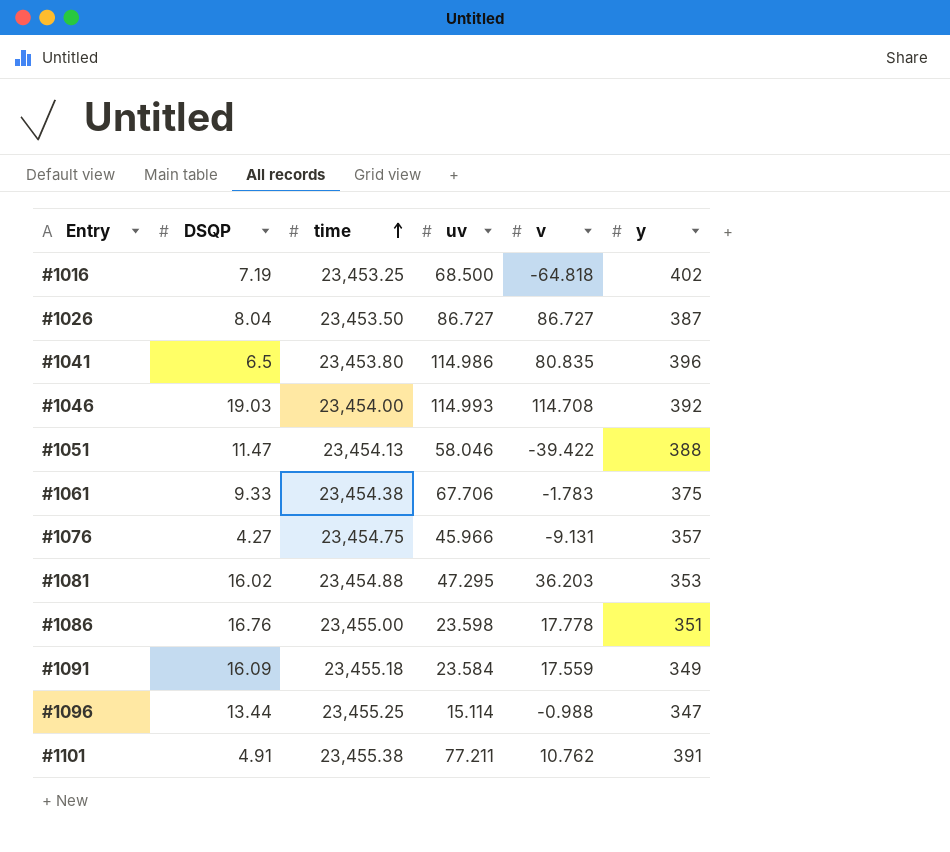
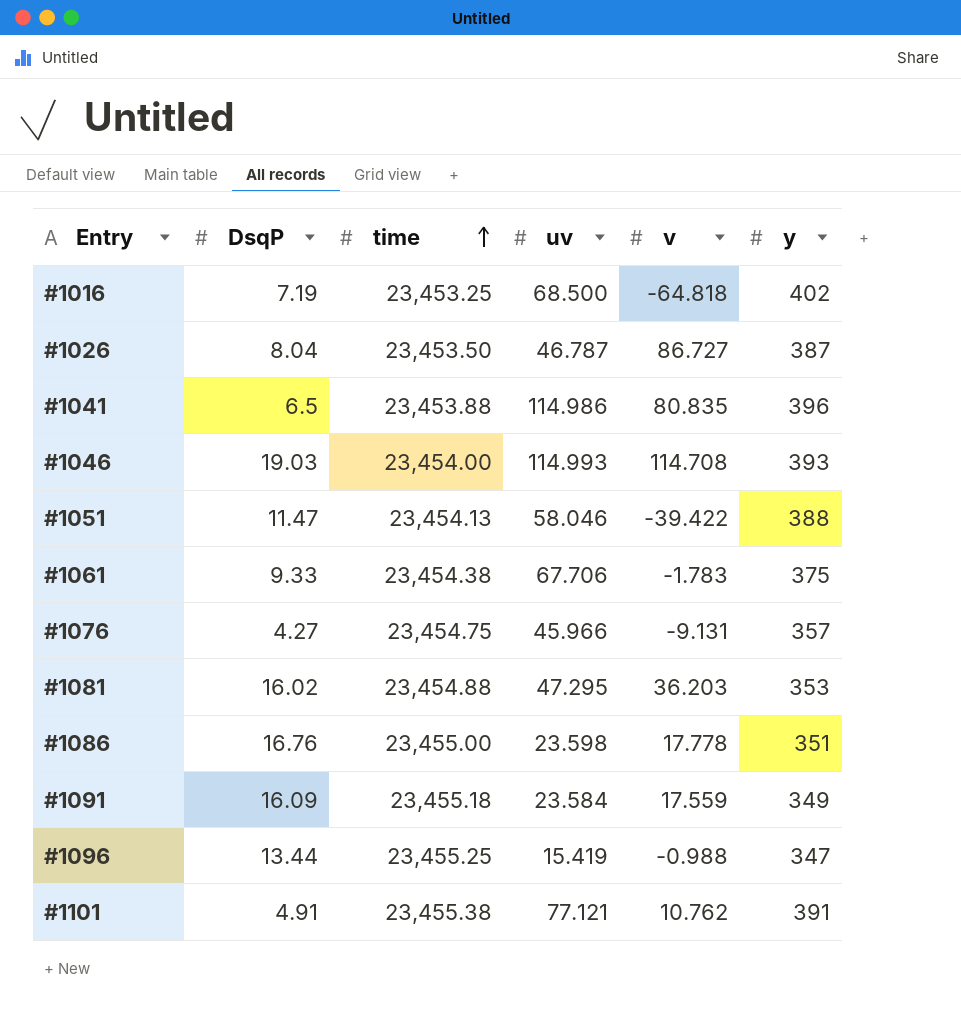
column name: DSQP -> DsqP
#1026 | uv: 86.727 -> 46.787
#1041 | time: 23,453.80 -> 23,453.88
#1046 | y: 392 -> 393
#1096 | uv: 15.114 -> 15.419
#1101 | uv: 77.211 -> 77.121

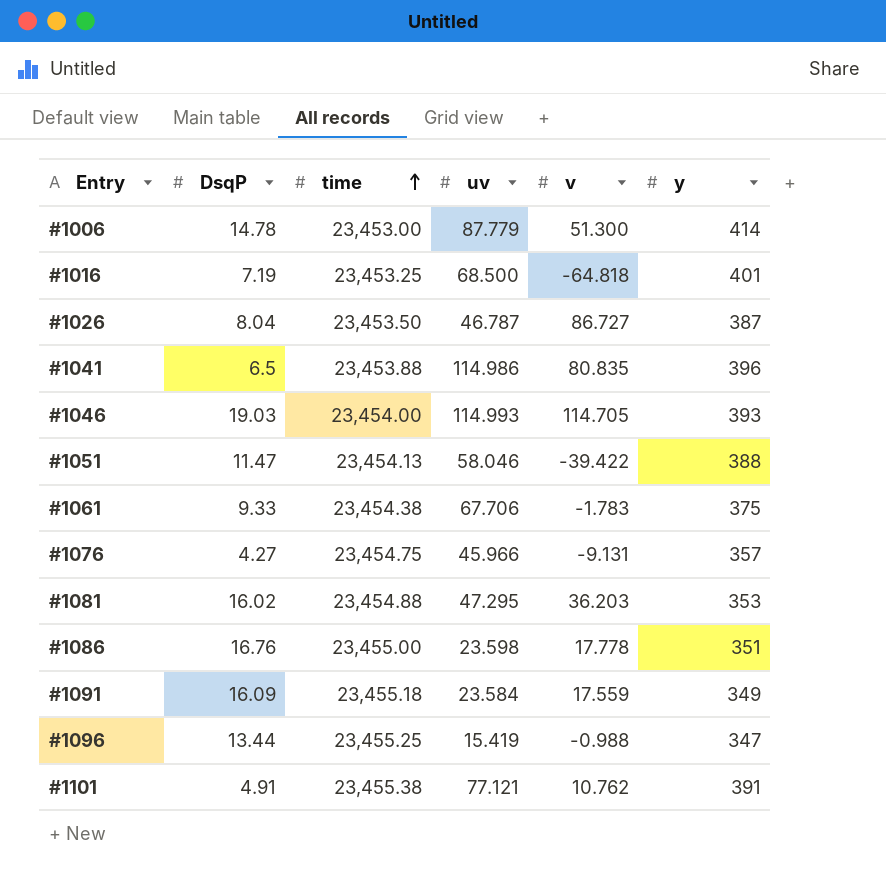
row #1006: none -> 14.78 | 23,453.00 | 87.779 | 51.300 | 414
#1016 | y: 402 -> 401
#1046 | v: 114.708 -> 114.705

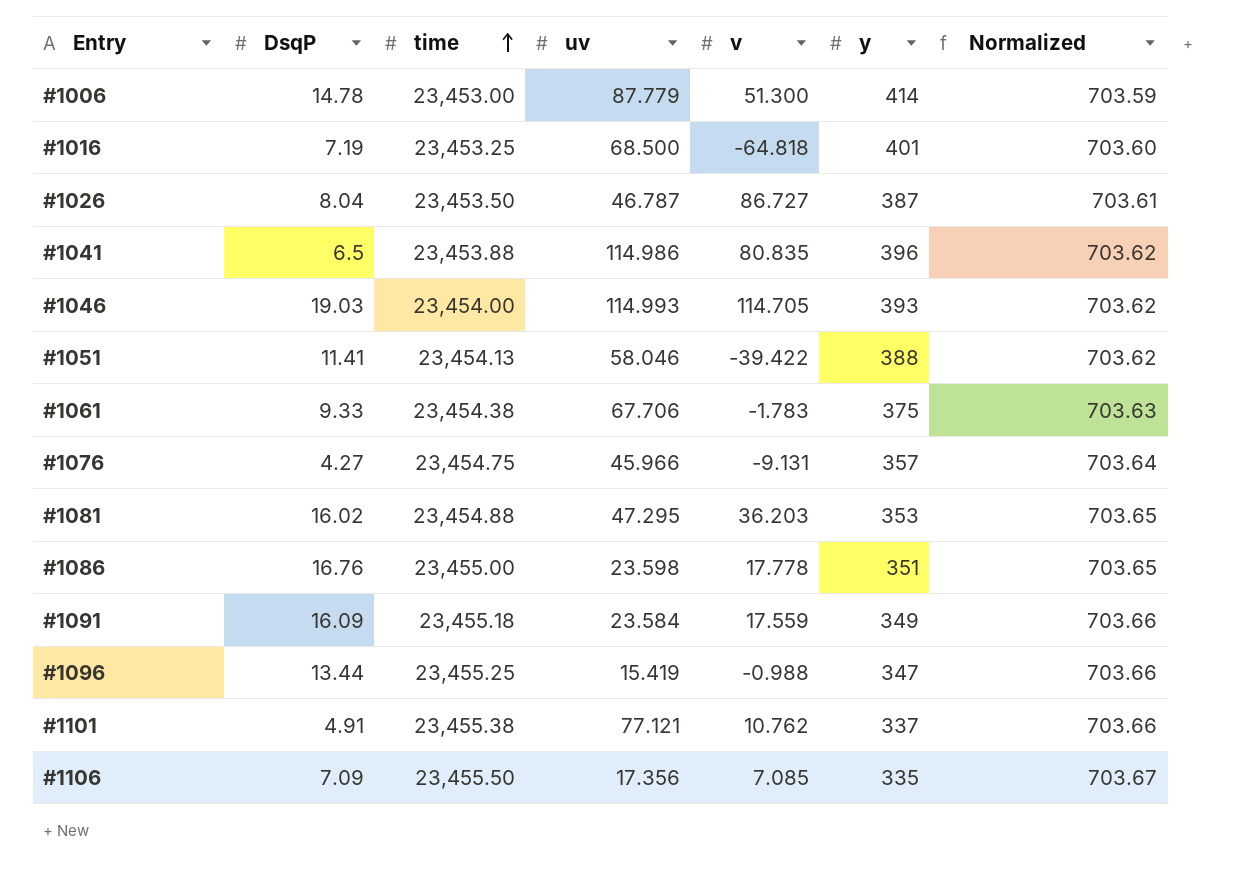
column Normalized | formula: none -> [time] * 0.03
#1051 | DsqP: 11.47 -> 11.41
#1101 | y: 391 -> 337
row #1106: none -> 7.09 | 23,455.50 | 17.356 | 7.085 | 335 | 703.67

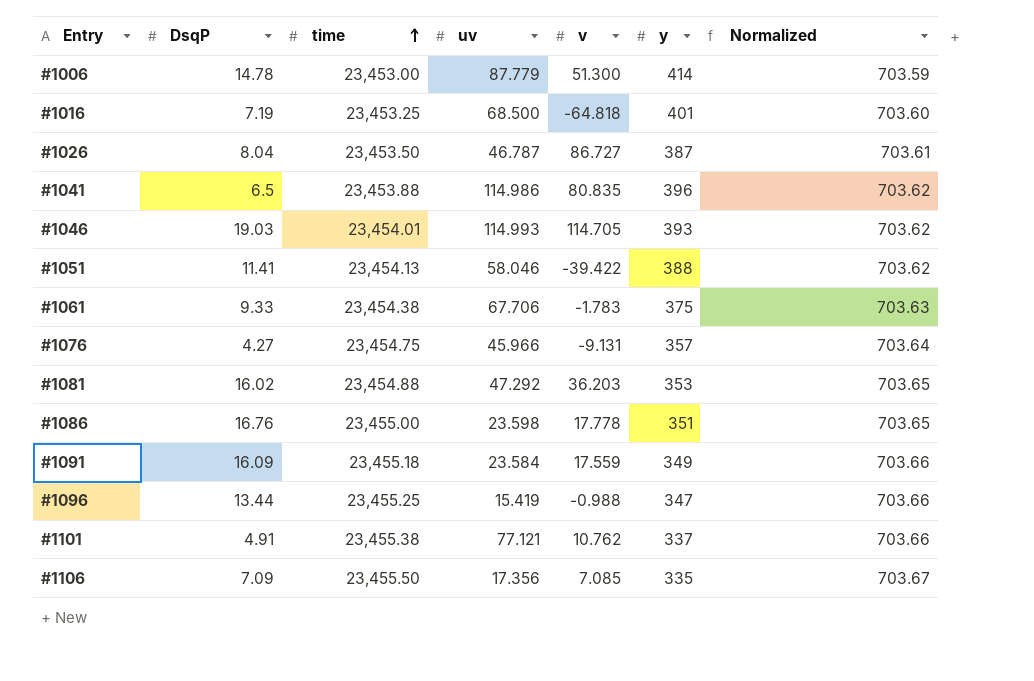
#1046 | time: 23,454.00 -> 23,454.01
#1081 | uv: 47.295 -> 47.292

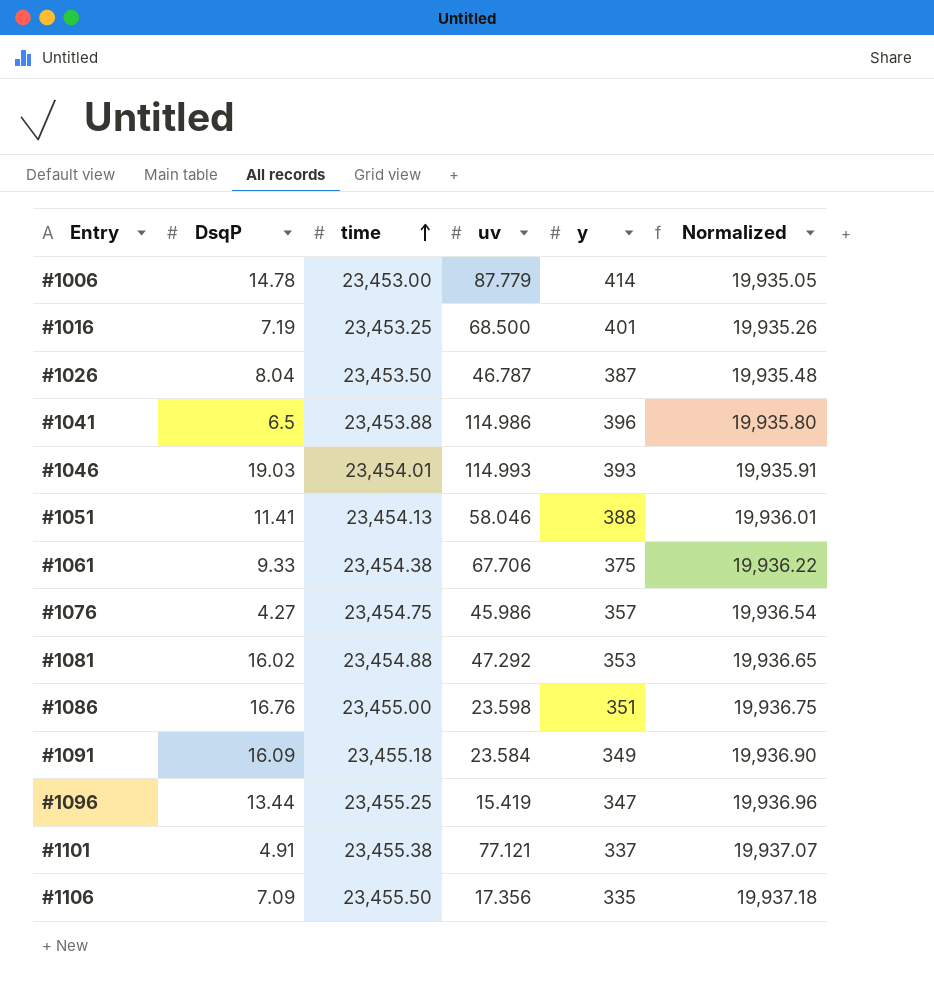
column v | position: 5 -> none
column Normalized | formula: [time] * 0.03 -> [time] * 0.85
#1076 | uv: 45.966 -> 45.986

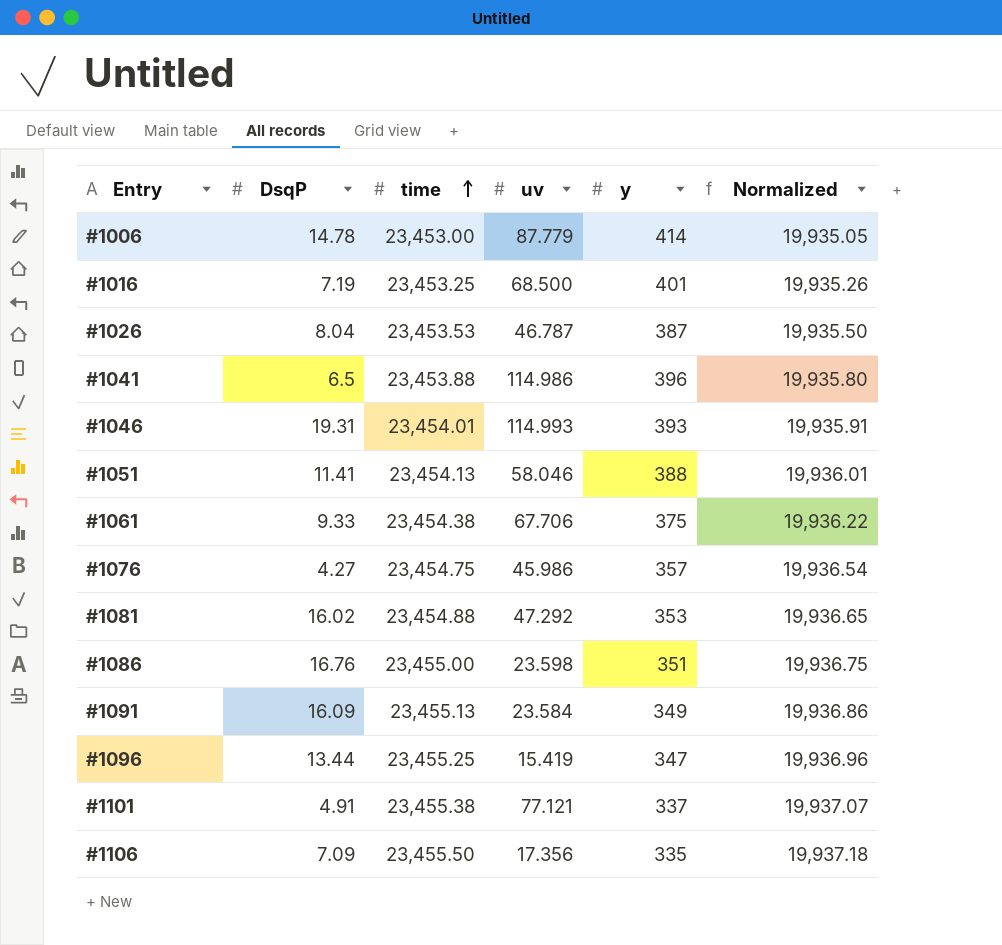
#1026 | time: 23,453.50 -> 23,453.53
#1026 | Normalized: 19,935.48 -> 19,935.50
#1046 | DsqP: 19.03 -> 19.31
#1091 | time: 23,455.18 -> 23,455.13
#1091 | Normalized: 19,936.90 -> 19,936.86

